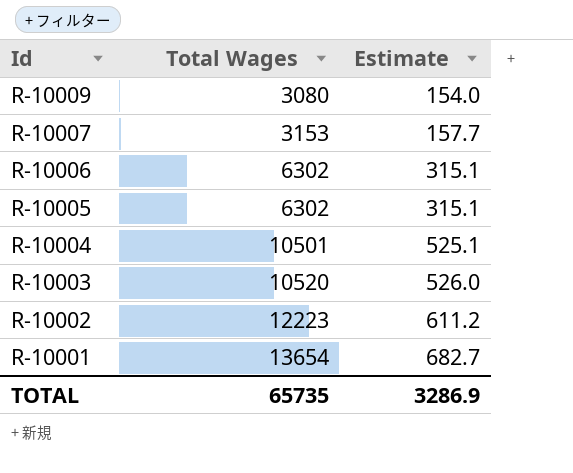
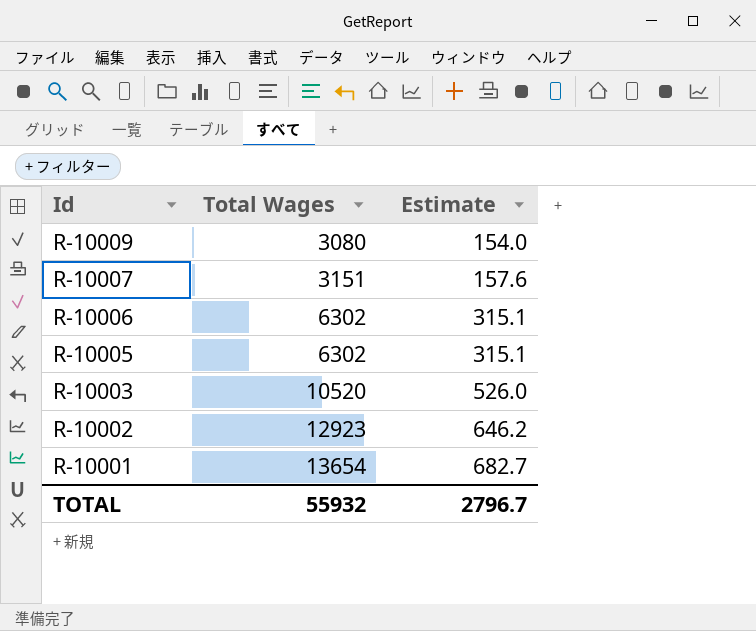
row R-10004: 10501 | 525.1 -> none
R-10007 | Total Wages: 3153 -> 3151
R-10007 | Estimate: 157.7 -> 157.6
R-10002 | Total Wages: 12223 -> 12923
R-10002 | Estimate: 611.2 -> 646.2
TOTAL | Total Wages: 65735 -> 55932
TOTAL | Estimate: 3286.9 -> 2796.7

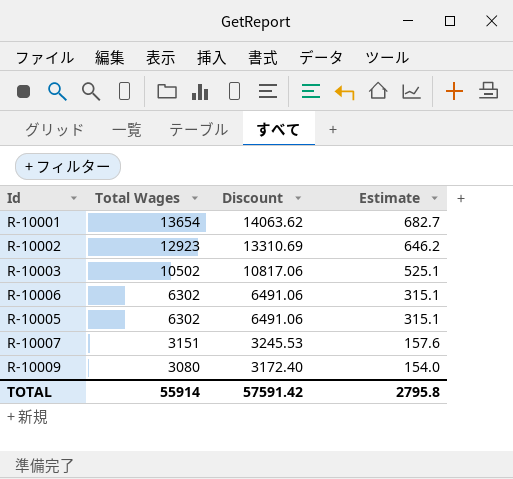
row order: Id descending -> Total Wages descending
column Discount | formula: none -> [Total Wages] * 1.03
R-10003 | Total Wages: 10520 -> 10502
R-10003 | Estimate: 526.0 -> 525.1
TOTAL | Total Wages: 55932 -> 55914
TOTAL | Estimate: 2796.7 -> 2795.8

